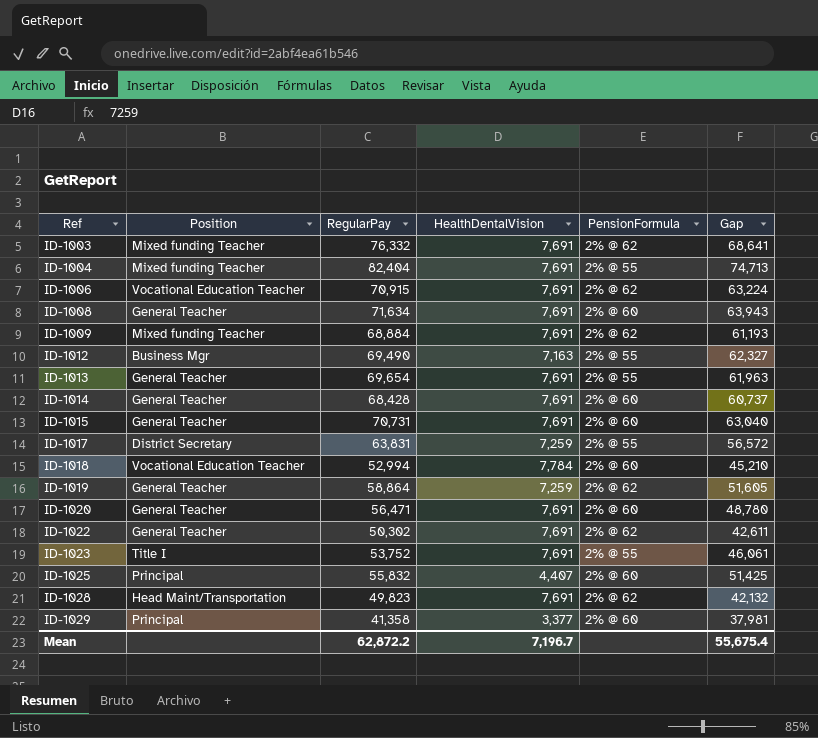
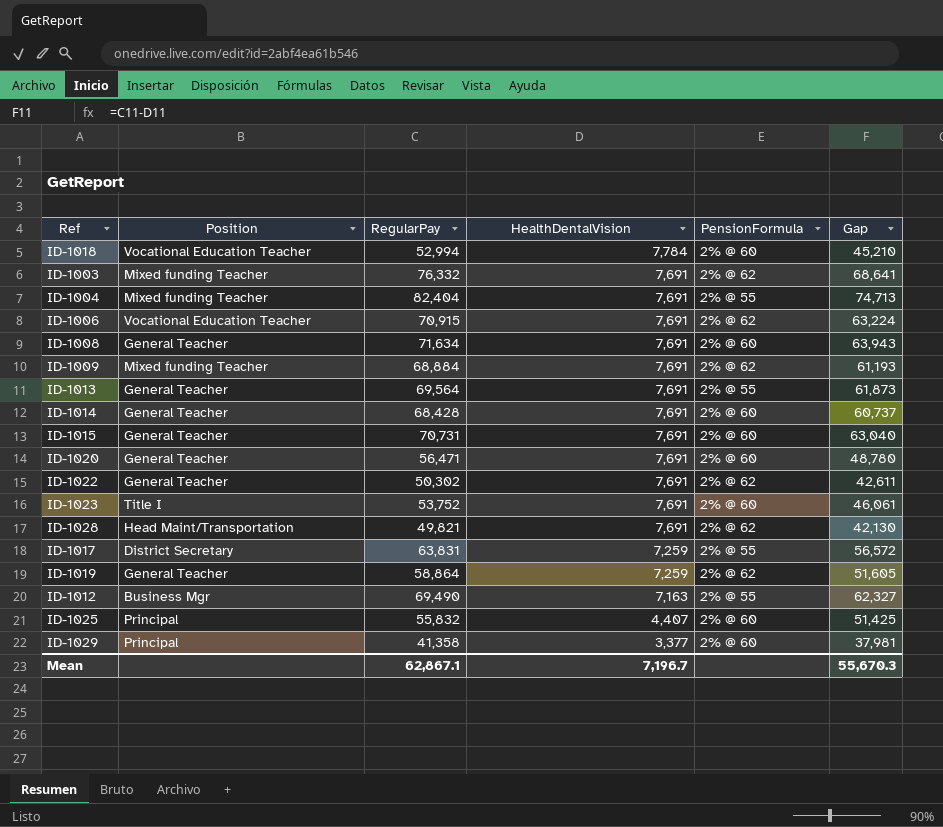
row order: Ref ascending -> HealthDentalVision descending
ID-1013 | RegularPay: 69,654 -> 69,564
ID-1013 | Gap: 61,963 -> 61,873
ID-1023 | PensionFormula: 2% @ 55 -> 2% @ 60
ID-1028 | RegularPay: 49,823 -> 49,821
ID-1028 | Gap: 42,132 -> 42,130
Mean | RegularPay: 62,872.2 -> 62,867.1
Mean | Gap: 55,675.4 -> 55,670.3

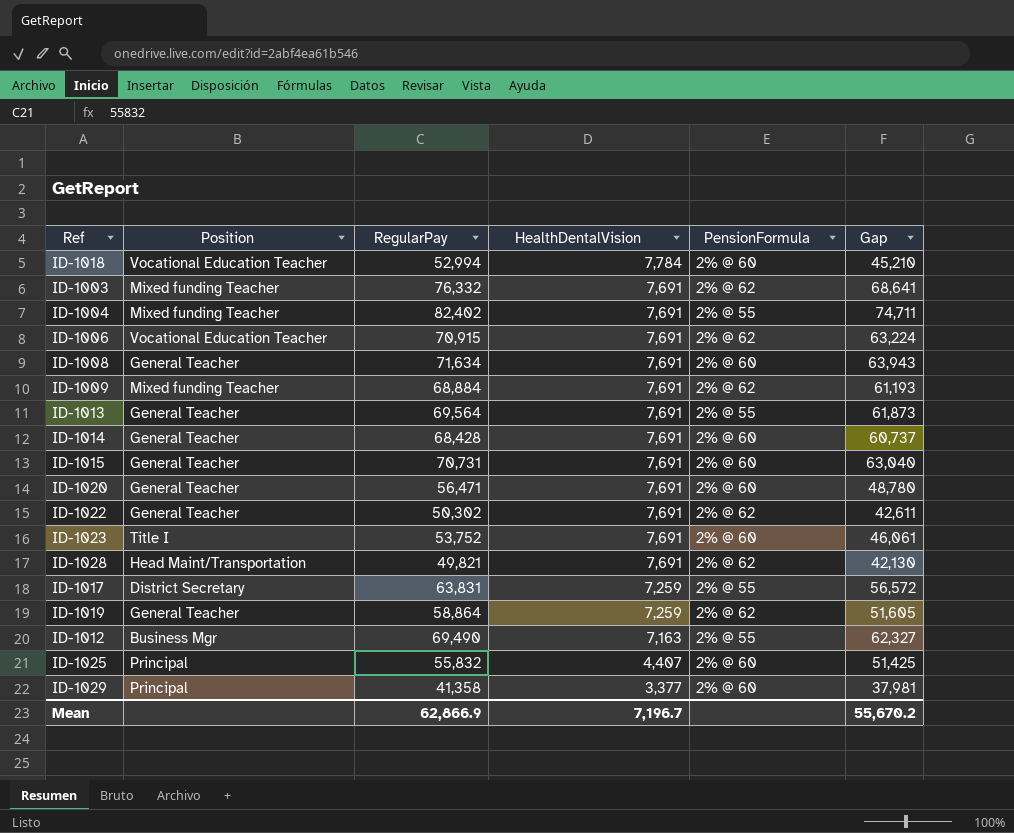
ID-1004 | RegularPay: 82,404 -> 82,402
ID-1004 | Gap: 74,713 -> 74,711
Mean | RegularPay: 62,867.1 -> 62,866.9
Mean | Gap: 55,670.3 -> 55,670.2

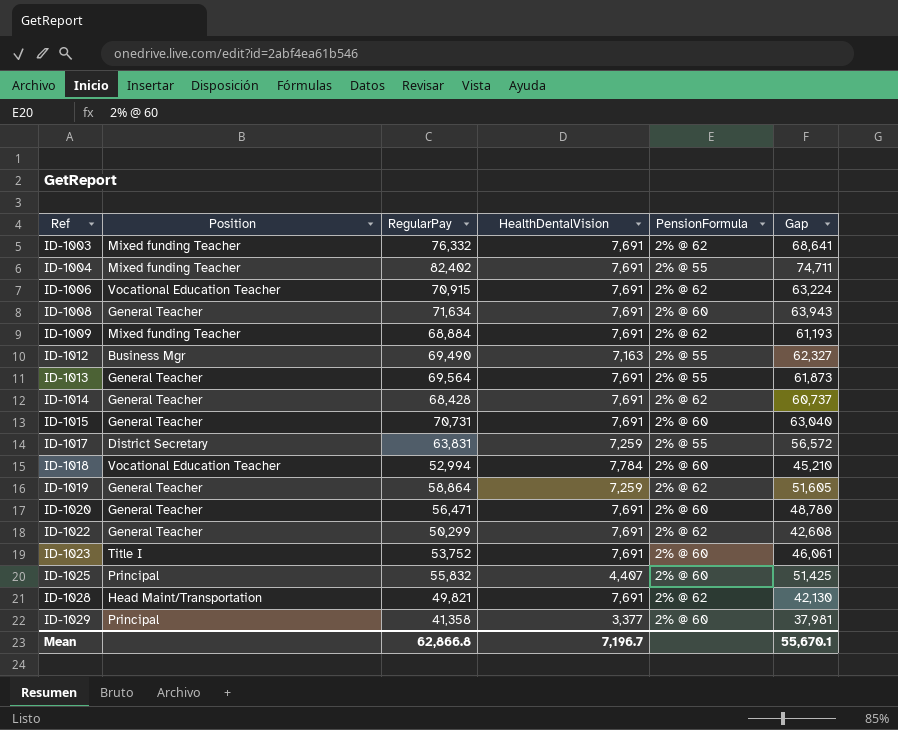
row order: HealthDentalVision descending -> Ref ascending
ID-1014 | PensionFormula: 2% @ 60 -> 2% @ 62
ID-1022 | RegularPay: 50,302 -> 50,299
ID-1022 | Gap: 42,611 -> 42,608
Mean | RegularPay: 62,866.9 -> 62,866.8
Mean | Gap: 55,670.2 -> 55,670.1

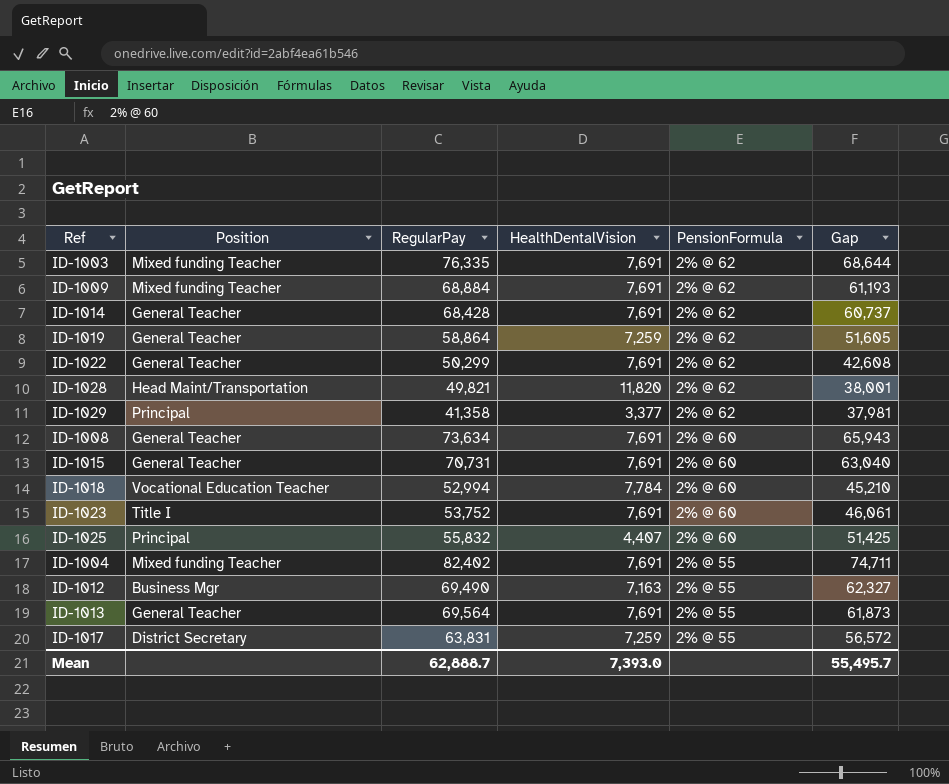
row order: Ref ascending -> PensionFormula descending
row ID-1006: Vocational Education Teacher | 70,915 | 7,691 | 2% @ 62 | 63,224 -> none
row ID-1020: General Teacher | 56,471 | 7,691 | 2% @ 60 | 48,780 -> none
ID-1003 | RegularPay: 76,332 -> 76,335
ID-1003 | Gap: 68,641 -> 68,644
ID-1028 | HealthDentalVision: 7,691 -> 11,820
ID-1028 | Gap: 42,130 -> 38,001
ID-1029 | PensionFormula: 2% @ 60 -> 2% @ 62
ID-1008 | RegularPay: 71,634 -> 73,634
ID-1008 | Gap: 63,943 -> 65,943
Mean | RegularPay: 62,866.8 -> 62,888.7
Mean | HealthDentalVision: 7,196.7 -> 7,393.0
Mean | Gap: 55,670.1 -> 55,495.7

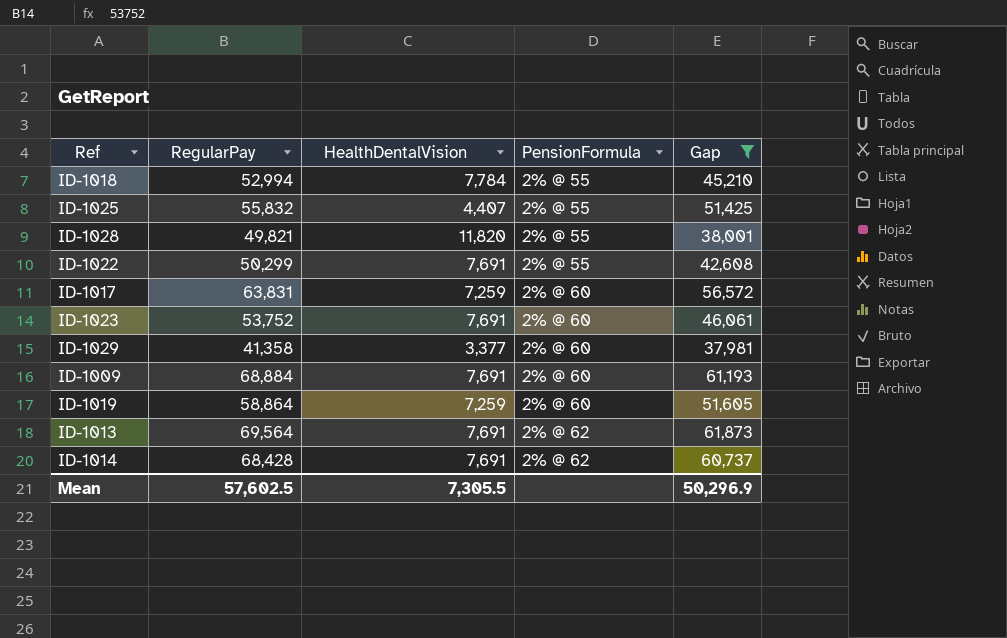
filter: none -> Gap <= 61,873
row order: PensionFormula descending -> PensionFormula ascending
column Position | position: 2 -> none
ID-1018 | PensionFormula: 2% @ 60 -> 2% @ 55
ID-1025 | PensionFormula: 2% @ 60 -> 2% @ 55
ID-1028 | PensionFormula: 2% @ 62 -> 2% @ 55
ID-1022 | PensionFormula: 2% @ 62 -> 2% @ 55
ID-1017 | PensionFormula: 2% @ 55 -> 2% @ 60
ID-1029 | PensionFormula: 2% @ 62 -> 2% @ 60
ID-1009 | PensionFormula: 2% @ 62 -> 2% @ 60
ID-1019 | PensionFormula: 2% @ 62 -> 2% @ 60
ID-1013 | PensionFormula: 2% @ 55 -> 2% @ 62
Mean | RegularPay: 62,888.7 -> 57,602.5
Mean | HealthDentalVision: 7,393.0 -> 7,305.5
Mean | Gap: 55,495.7 -> 50,296.9

